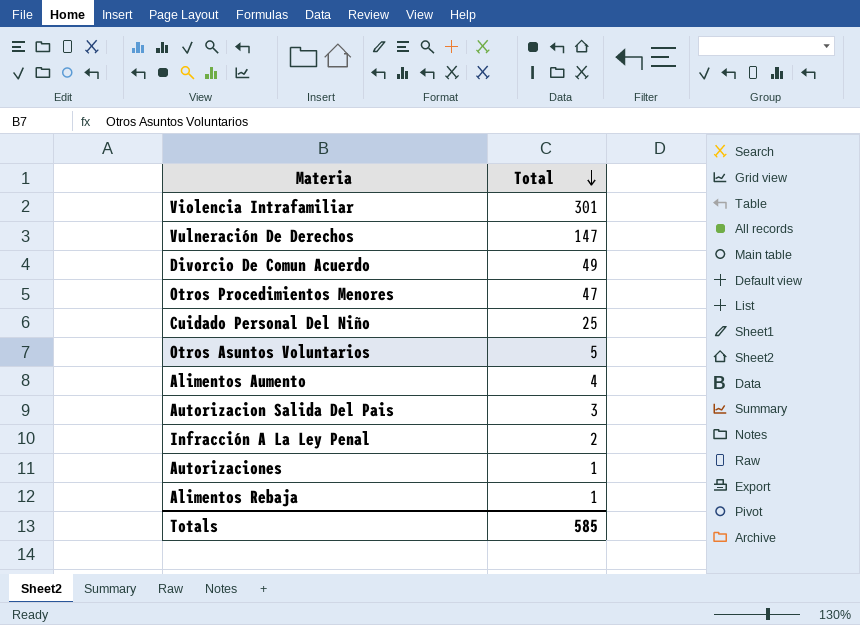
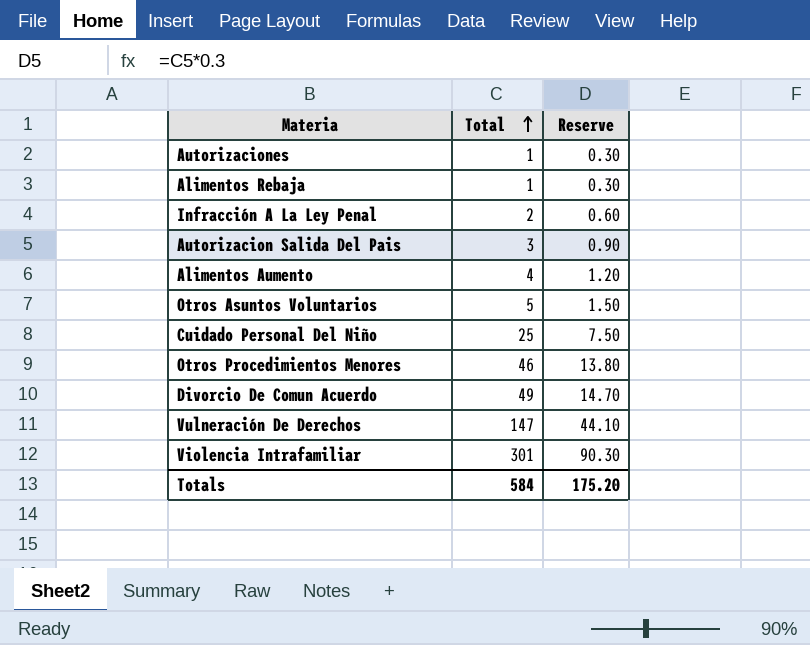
row order: Total descending -> Total ascending
column Reserve | formula: none -> [Total] * 0.3
Otros Procedimientos Menores | Total: 47 -> 46
Totals | Total: 585 -> 584

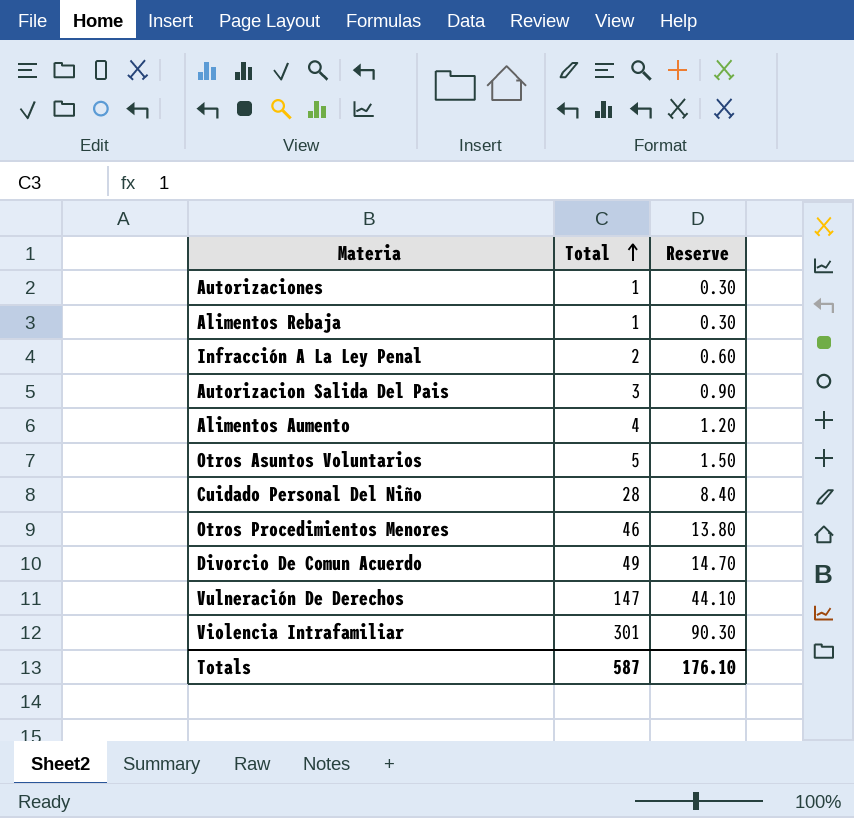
Cuidado Personal Del Niño | Total: 25 -> 28
Cuidado Personal Del Niño | Reserve: 7.50 -> 8.40
Totals | Total: 584 -> 587
Totals | Reserve: 175.20 -> 176.10

